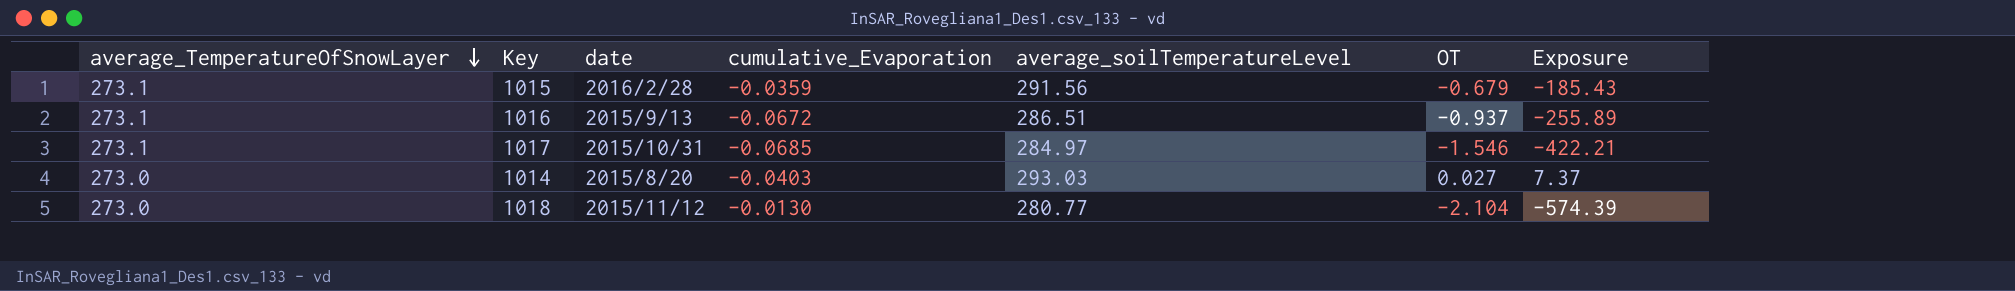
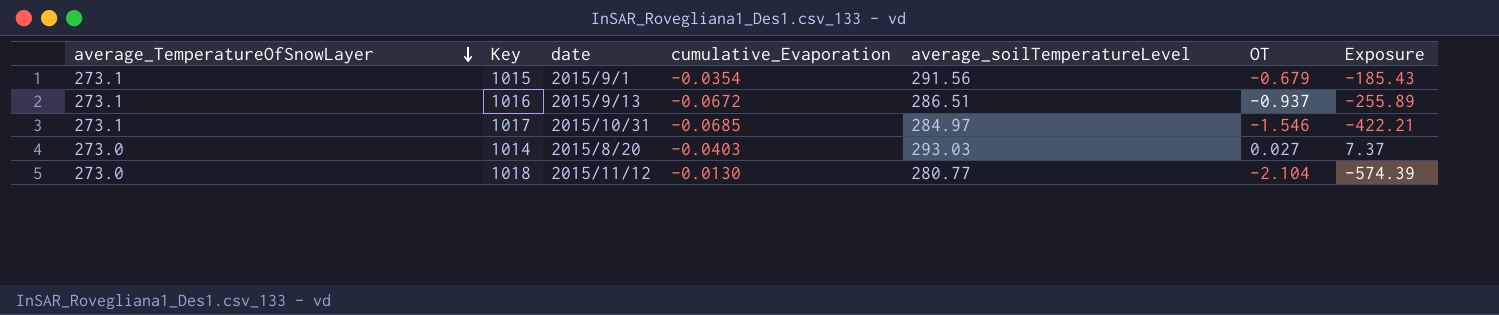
1015 | date: 2016/2/28 -> 2015/9/1
1015 | cumulative_Evaporation: -0.0359 -> -0.0354

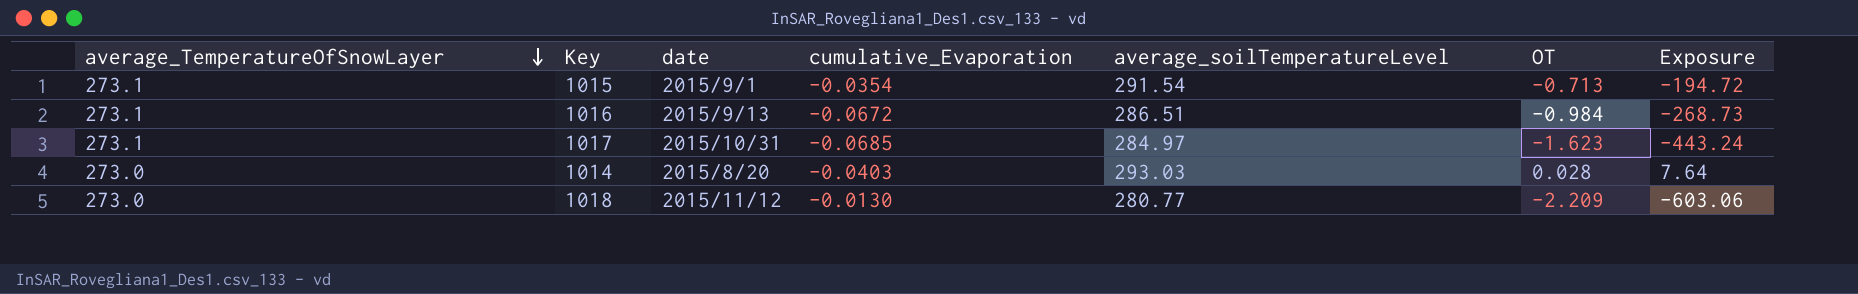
1015 | average_soilTemperatureLevel: 291.56 -> 291.54
1015 | OT: -0.679 -> -0.713
1015 | Exposure: -185.43 -> -194.72
1016 | OT: -0.937 -> -0.984
1016 | Exposure: -255.89 -> -268.73
1017 | OT: -1.546 -> -1.623
1017 | Exposure: -422.21 -> -443.24
1014 | OT: 0.027 -> 0.028
1014 | Exposure: 7.37 -> 7.64
1018 | OT: -2.104 -> -2.209
1018 | Exposure: -574.39 -> -603.06

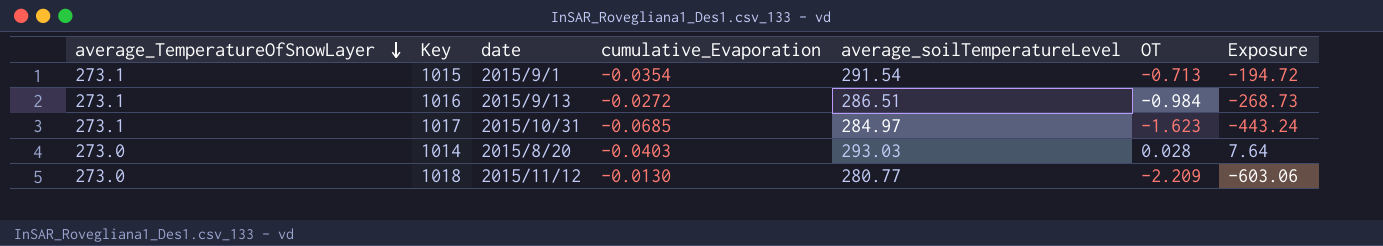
1016 | cumulative_Evaporation: -0.0672 -> -0.0272

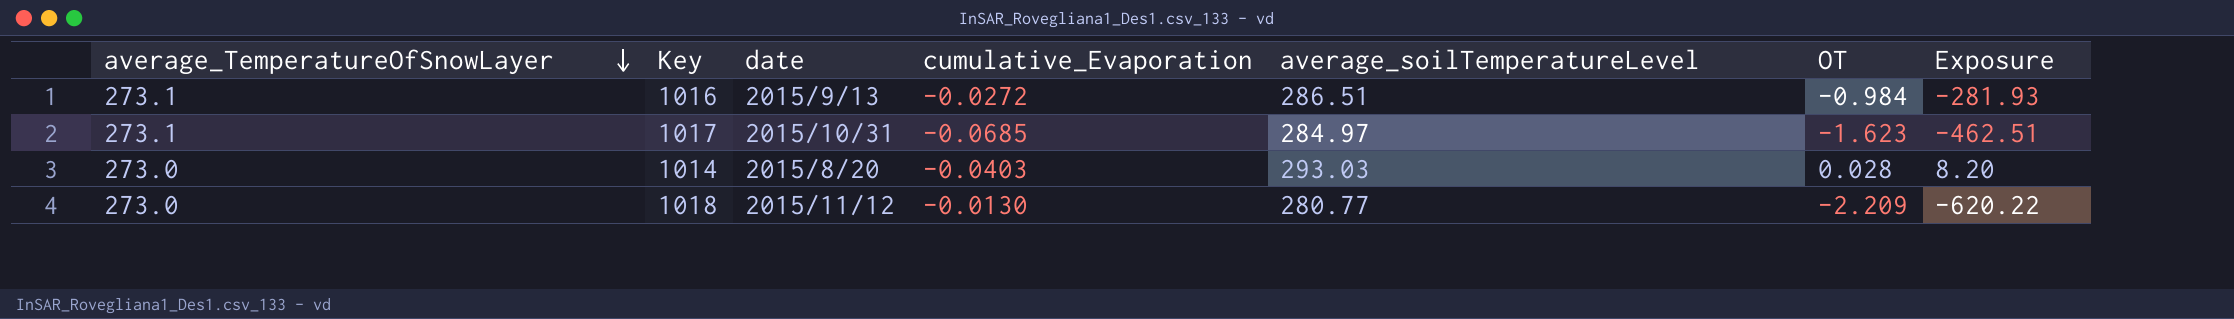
column Exposure | formula: [average_TemperatureOfSnowLayer] * [OT] -> [average_soilTemperatureLevel] * [OT]
row 1015: 273.1 | 2015/9/1 | -0.0354 | 291.54 | -0.713 | -194.72 -> none

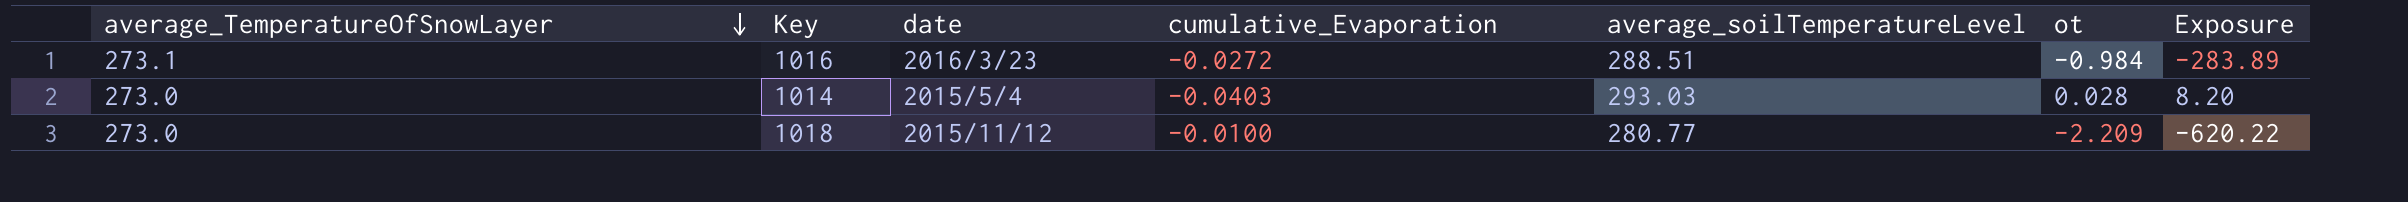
column name: OT -> ot
row 1017: 273.1 | 2015/10/31 | -0.0685 | 284.97 | -1.623 | -462.51 -> none
1016 | date: 2015/9/13 -> 2016/3/23
1016 | average_soilTemperatureLevel: 286.51 -> 288.51
1016 | Exposure: -281.93 -> -283.89
1014 | date: 2015/8/20 -> 2015/5/4
1018 | cumulative_Evaporation: -0.0130 -> -0.0100

